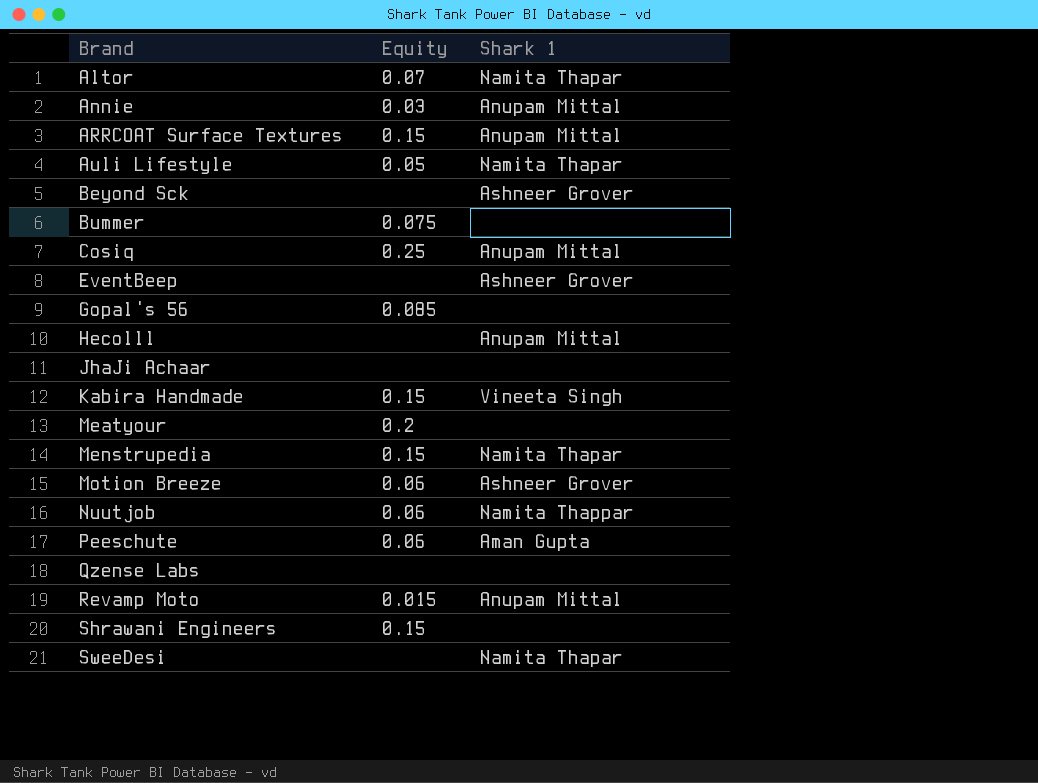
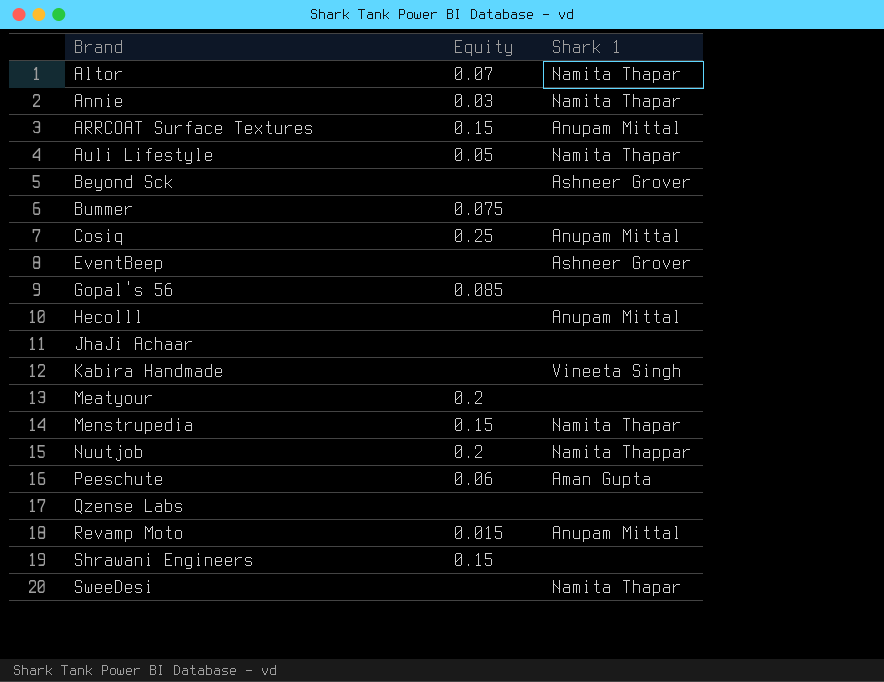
row Motion Breeze: 0.06 | Ashneer Grover -> none
Annie | Shark 1: Anupam Mittal -> Namita Thapar
Kabira Handmade | Equity: 0.15 -> none
Nuutjob | Equity: 0.06 -> 0.2

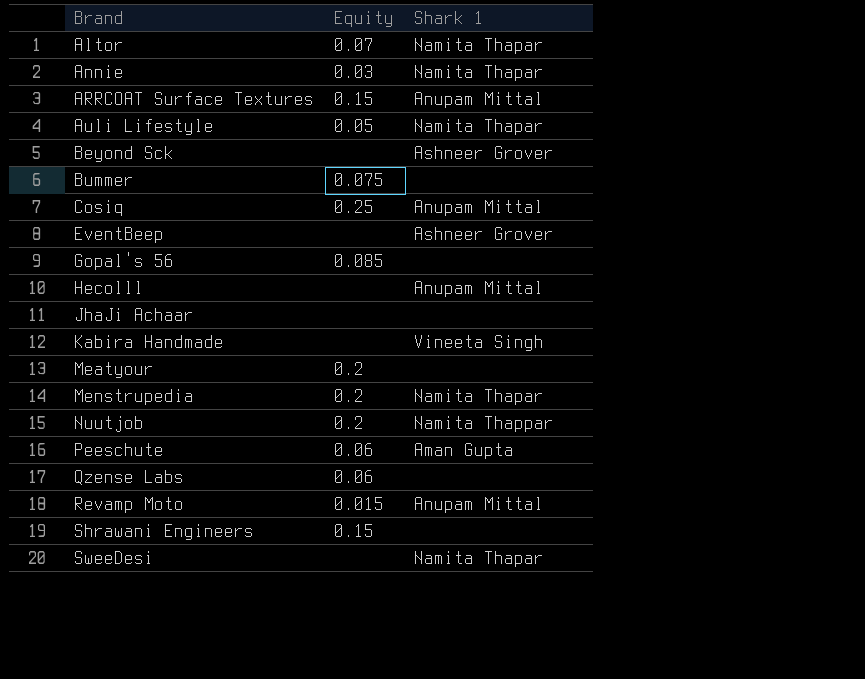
Menstrupedia | Equity: 0.15 -> 0.2
Qzense Labs | Equity: none -> 0.06

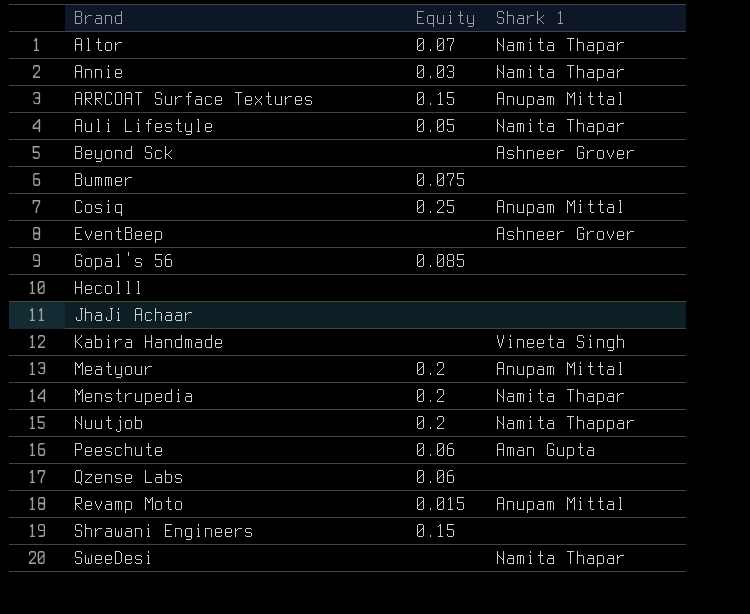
Hecolll | Shark 1: Anupam Mittal -> none
Meatyour | Shark 1: none -> Anupam Mittal

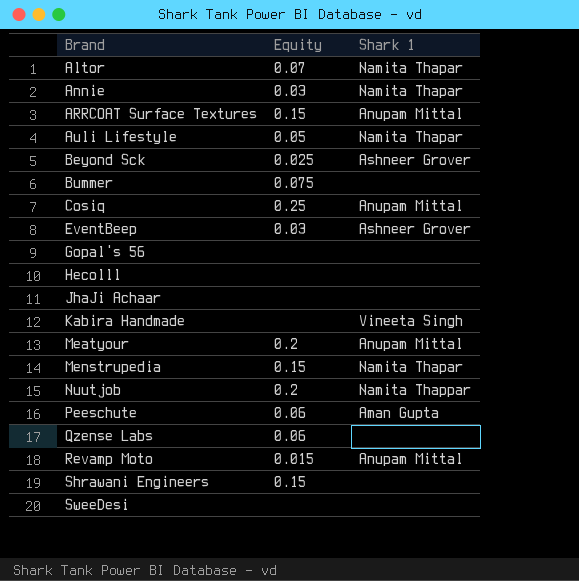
Beyond Sck | Equity: none -> 0.025
EventBeep | Equity: none -> 0.03
Gopal's 56 | Equity: 0.085 -> none
Menstrupedia | Equity: 0.2 -> 0.15
SweeDesi | Shark 1: Namita Thapar -> none

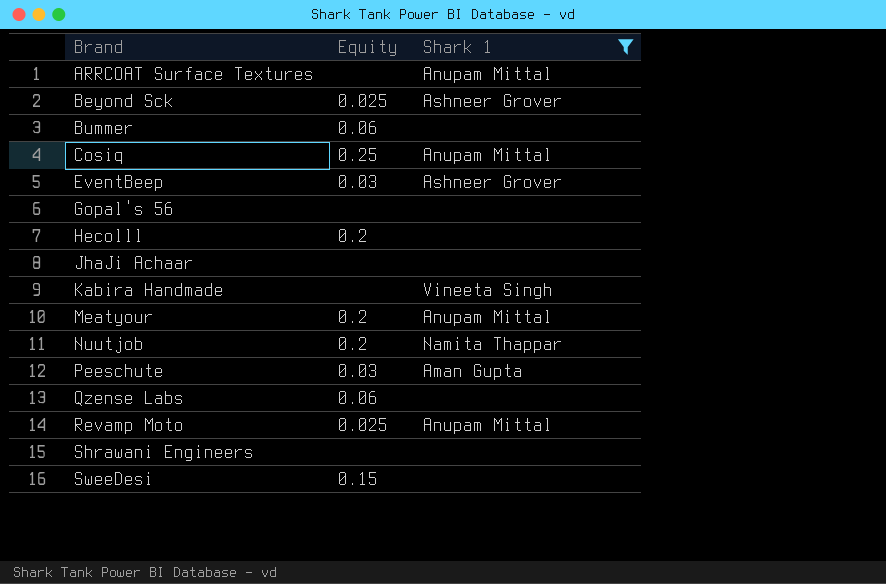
filter: none -> Shark 1 != Namita Thapar
ARRCOAT Surface Textures | Equity: 0.15 -> none
Bummer | Equity: 0.075 -> 0.06
Hecolll | Equity: none -> 0.2
Peeschute | Equity: 0.06 -> 0.03
Revamp Moto | Equity: 0.015 -> 0.025
Shrawani Engineers | Equity: 0.15 -> none
SweeDesi | Equity: none -> 0.15

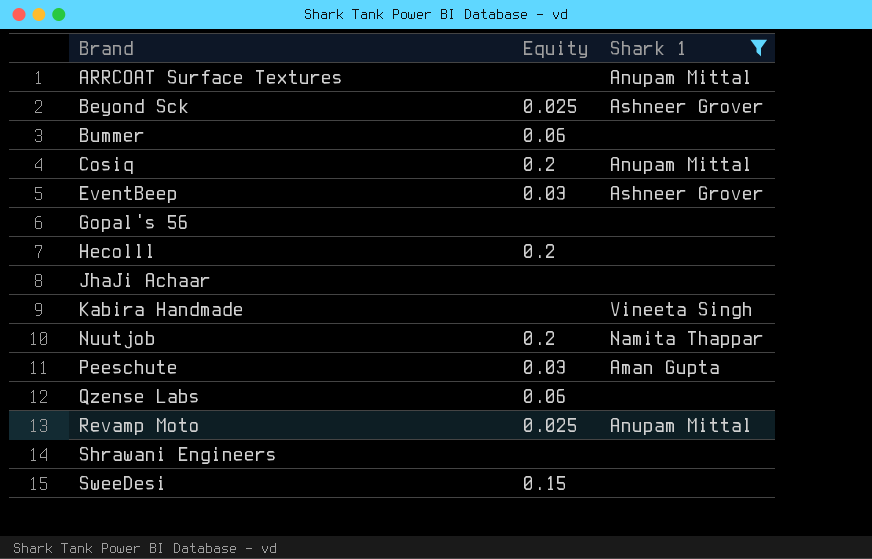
row Meatyour: 0.2 | Anupam Mittal -> none
Cosiq | Equity: 0.25 -> 0.2

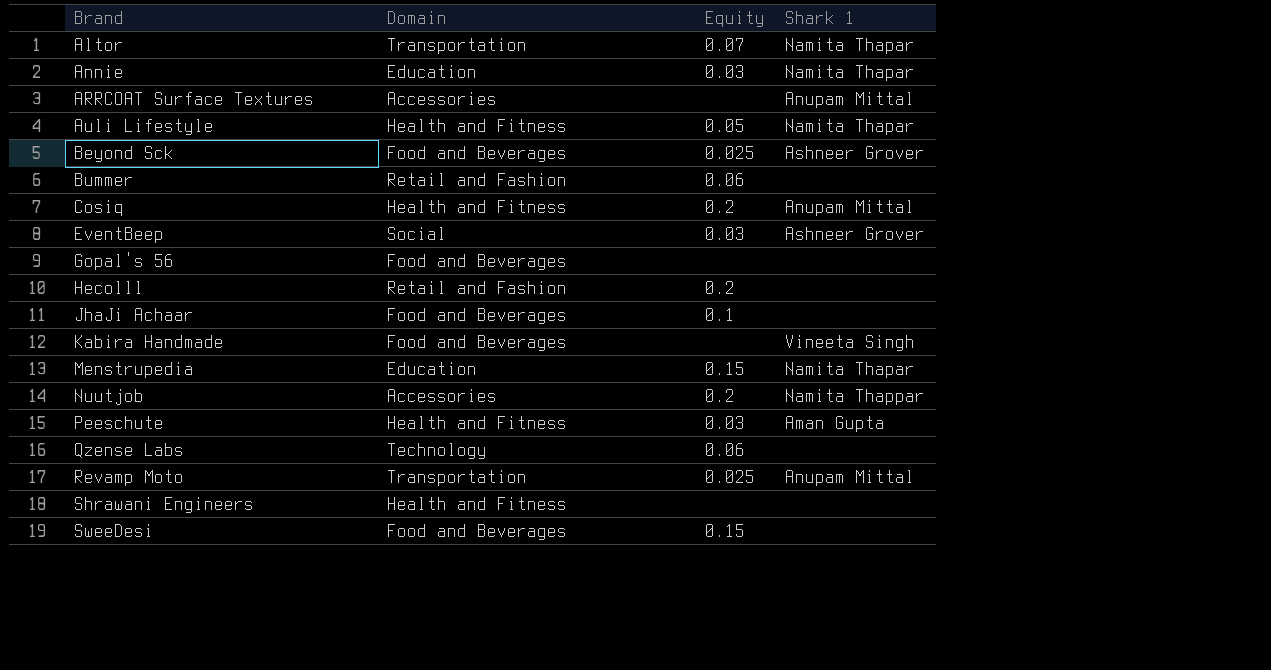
filter: Shark 1 != Namita Thapar -> none
column Domain | position: none -> 2
JhaJi Achaar | Equity: none -> 0.1

